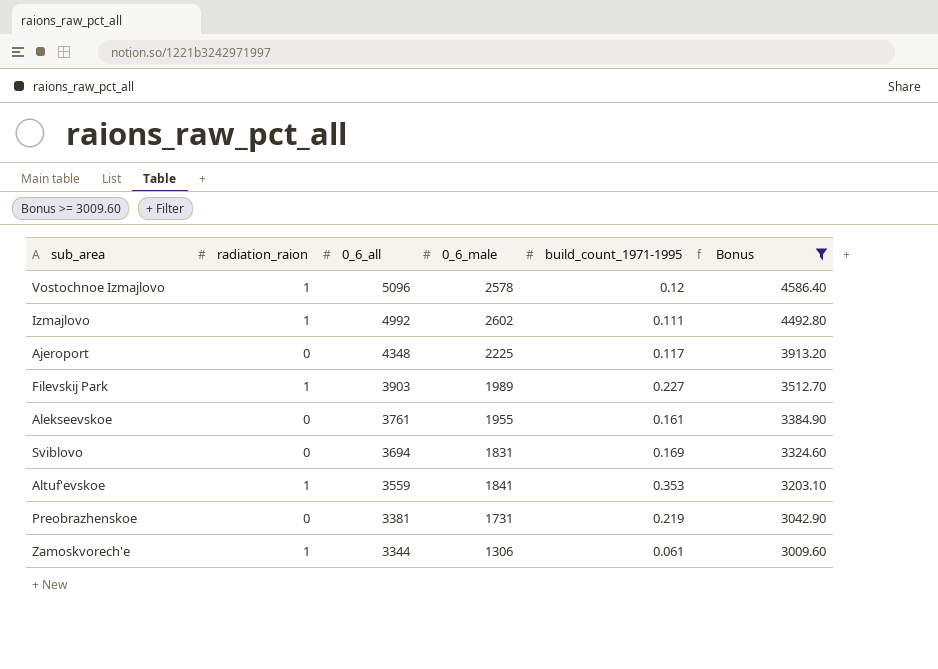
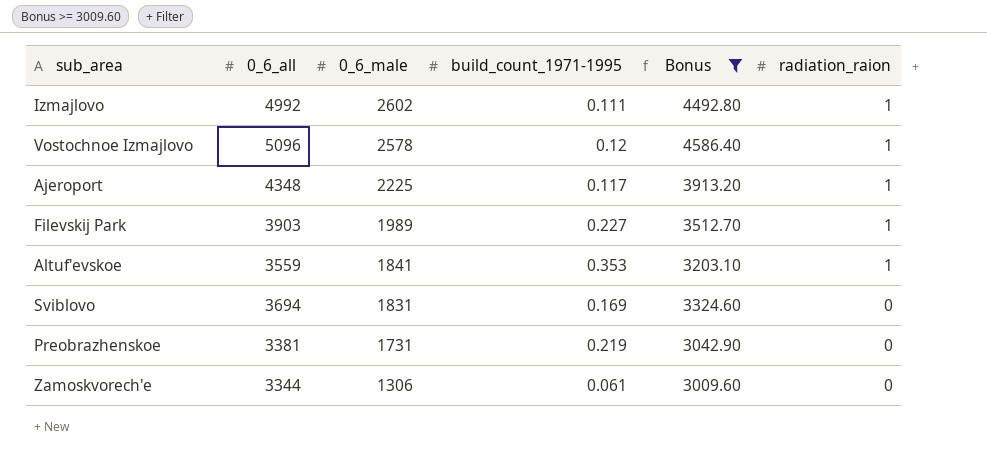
row order: 0_6_all descending -> 0_6_male descending
column radiation_raion | position: 2 -> 6
row Alekseevskoe: 0 | 3761 | 1955 | 0.161 | 3384.90 -> none
Ajeroport | radiation_raion: 0 -> 1
Zamoskvorech'e | radiation_raion: 1 -> 0

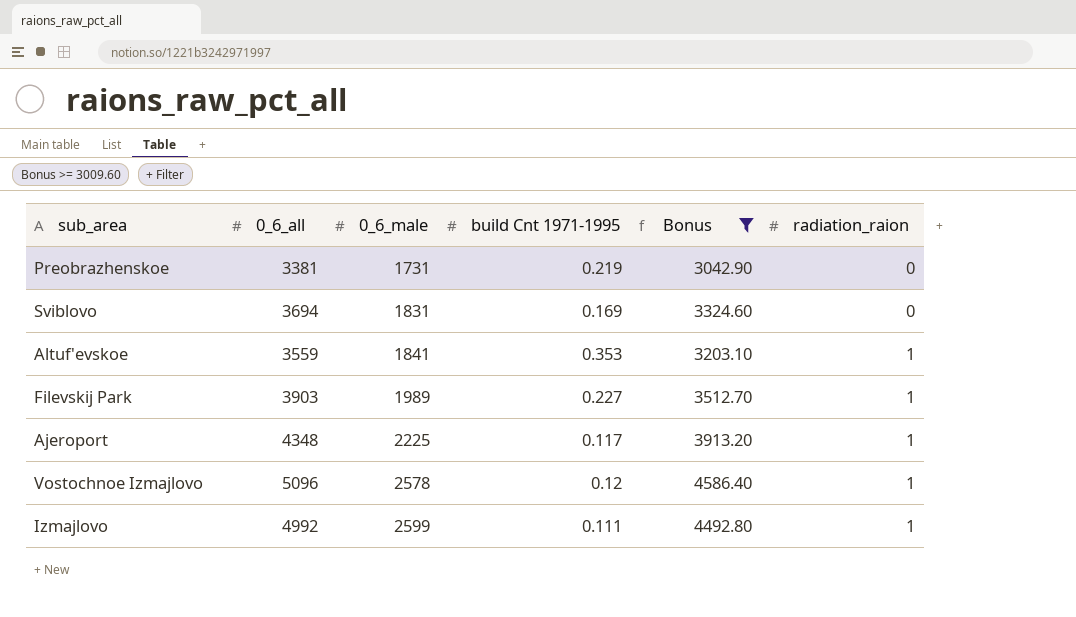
row order: 0_6_male descending -> 0_6_male ascending
column name: build_count_1971-1995 -> build Cnt 1971-1995
row Zamoskvorech'e: 3344 | 1306 | 0.061 | 3009.60 | 0 -> none
Izmajlovo | 0_6_male: 2602 -> 2599

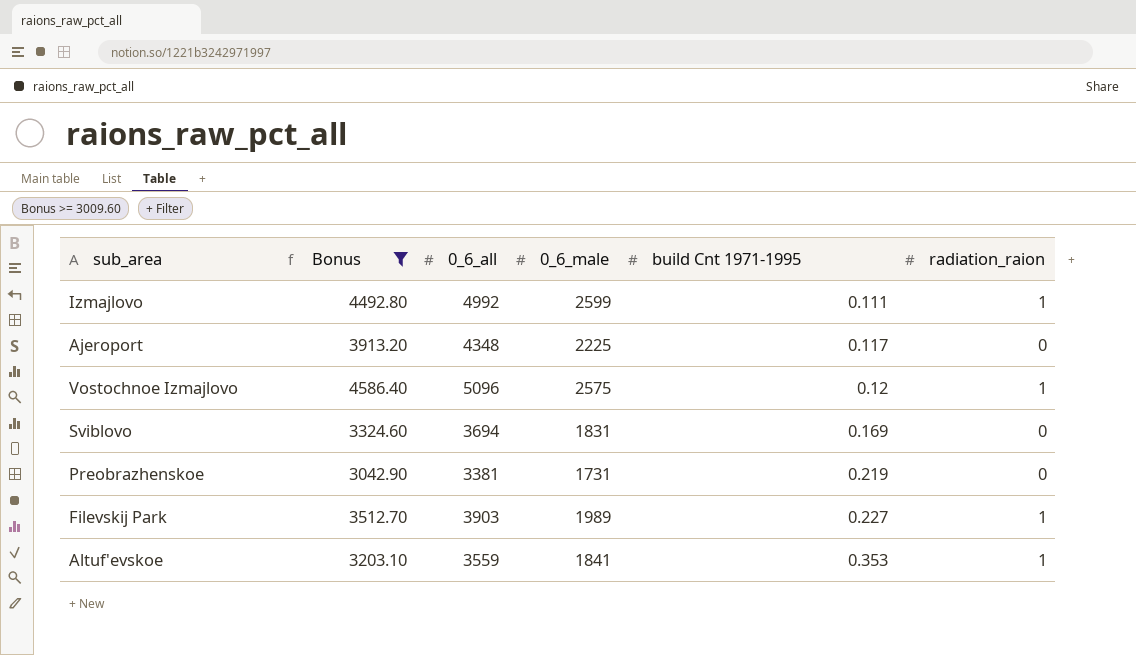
row order: 0_6_male ascending -> build Cnt 1971-1995 ascending
column Bonus | position: 5 -> 2
Ajeroport | radiation_raion: 1 -> 0
Vostochnoe Izmajlovo | 0_6_male: 2578 -> 2575

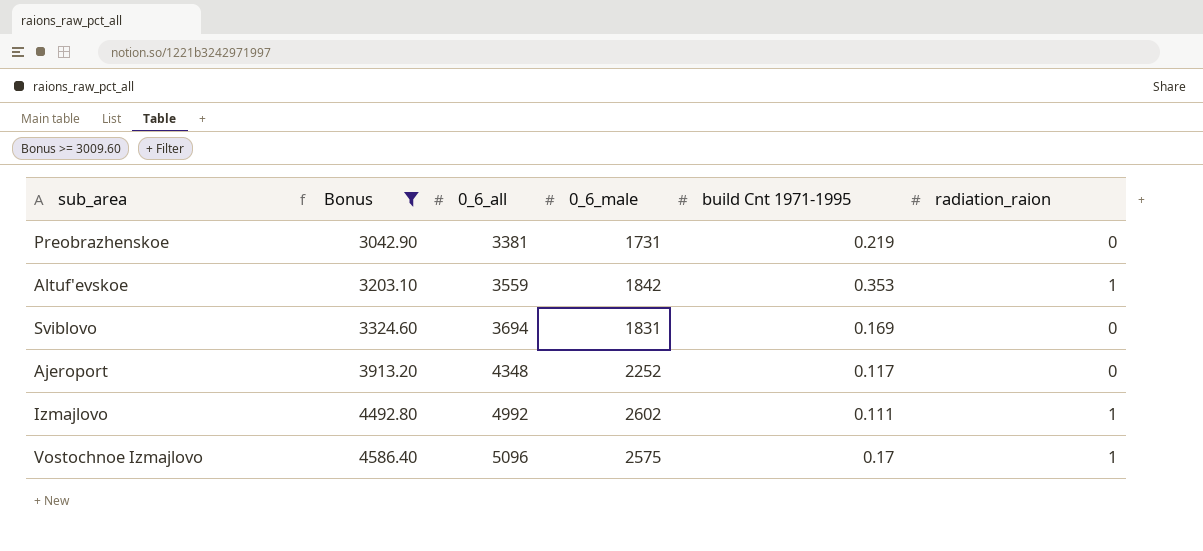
row order: build Cnt 1971-1995 ascending -> Bonus ascending
row Filevskij Park: 3512.70 | 3903 | 1989 | 0.227 | 1 -> none
Altuf'evskoe | 0_6_male: 1841 -> 1842
Ajeroport | 0_6_male: 2225 -> 2252
Izmajlovo | 0_6_male: 2599 -> 2602
Vostochnoe Izmajlovo | build Cnt 1971-1995: 0.12 -> 0.17

